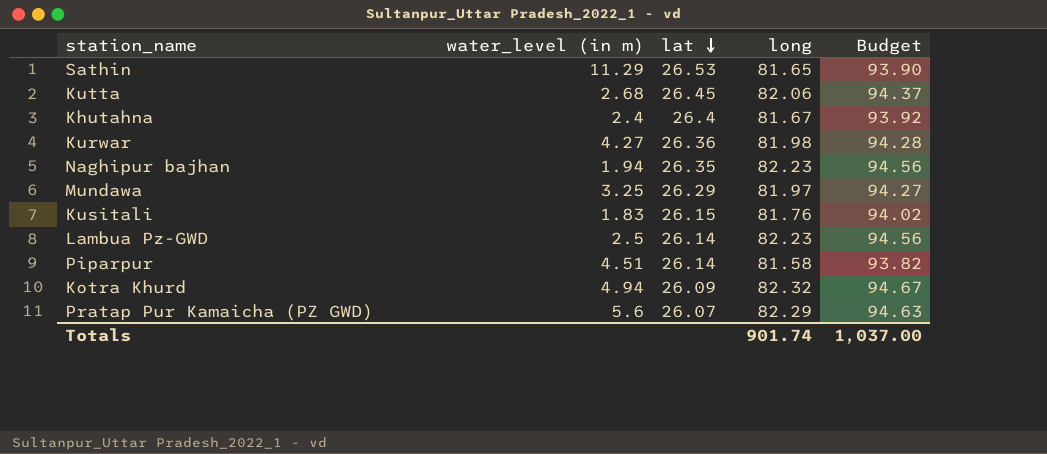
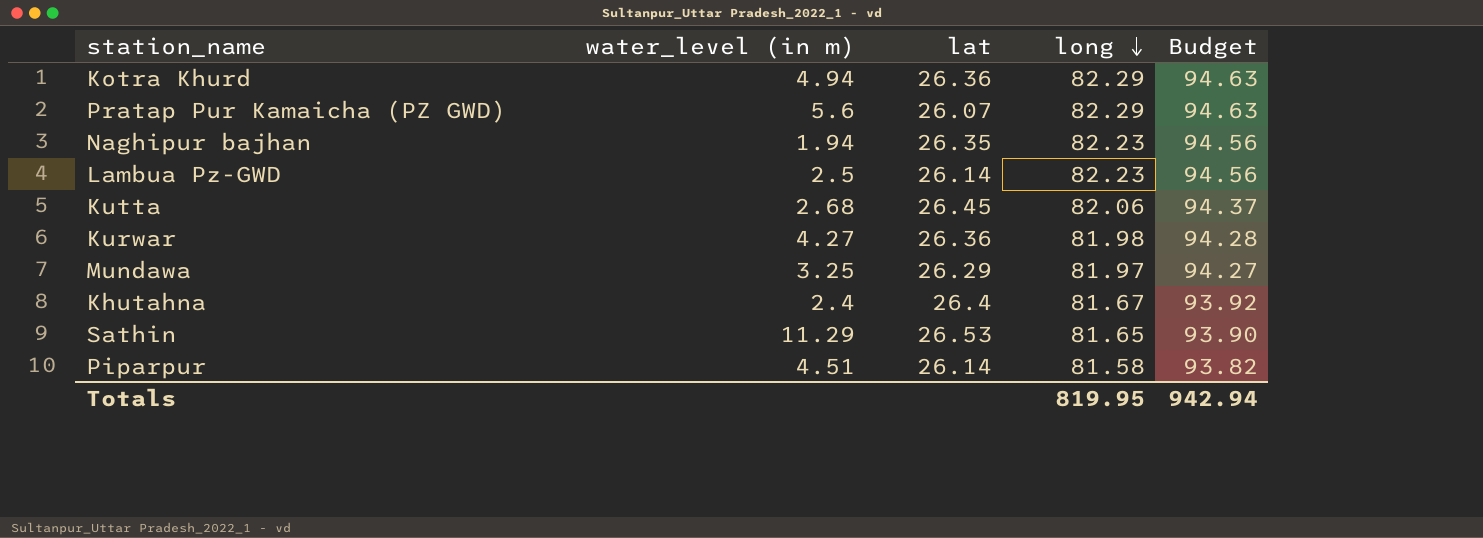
row order: lat descending -> long descending
row Kusitali: 1.83 | 26.15 | 81.76 | 94.02 -> none
Kotra Khurd | lat: 26.09 -> 26.36
Kotra Khurd | long: 82.32 -> 82.29
Kotra Khurd | Budget: 94.67 -> 94.63
Totals | long: 901.74 -> 819.95
Totals | Budget: 1,037.00 -> 942.94

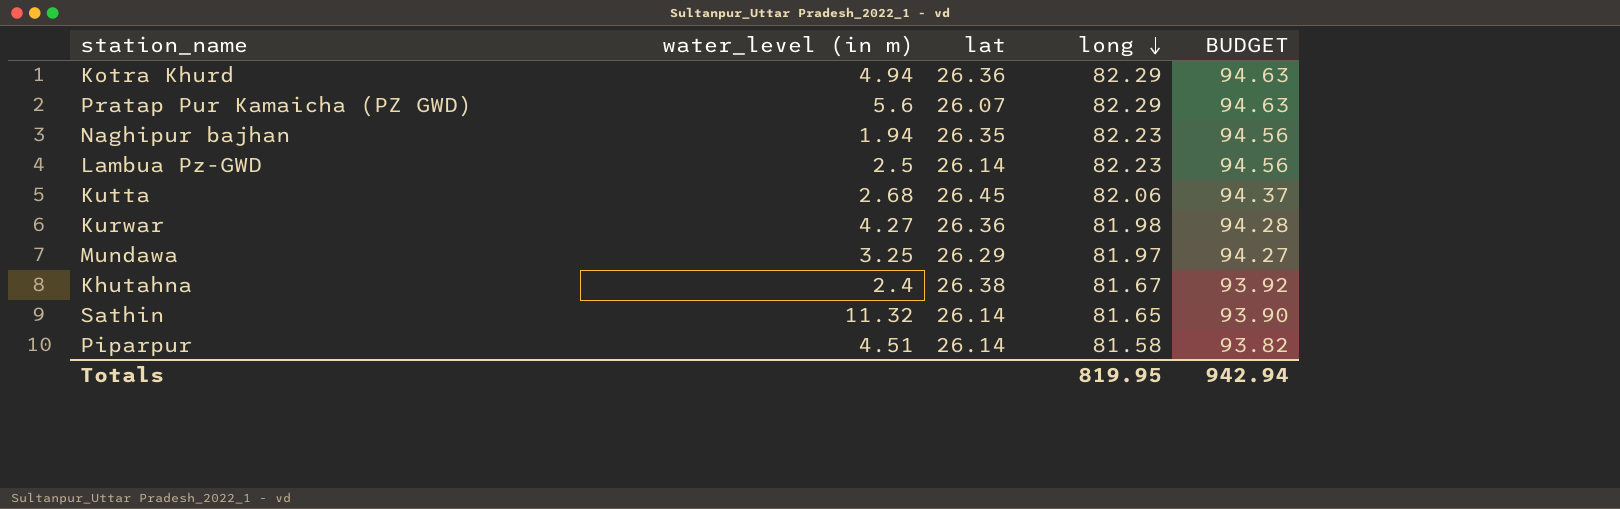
column name: Budget -> BUDGET
Khutahna | lat: 26.4 -> 26.38
Sathin | water_level (in m): 11.29 -> 11.32
Sathin | lat: 26.53 -> 26.14

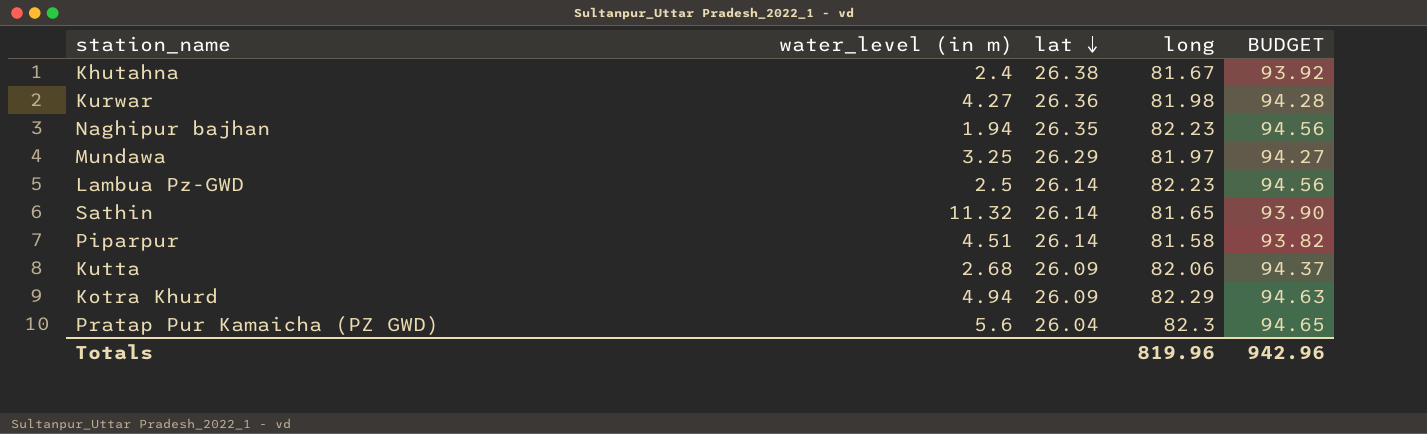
row order: long descending -> lat descending
Kutta | lat: 26.45 -> 26.09
Kotra Khurd | lat: 26.36 -> 26.09
Pratap Pur Kamaicha (PZ GWD) | lat: 26.07 -> 26.04
Pratap Pur Kamaicha (PZ GWD) | long: 82.29 -> 82.3
Pratap Pur Kamaicha (PZ GWD) | BUDGET: 94.63 -> 94.65
Totals | long: 819.95 -> 819.96
Totals | BUDGET: 942.94 -> 942.96

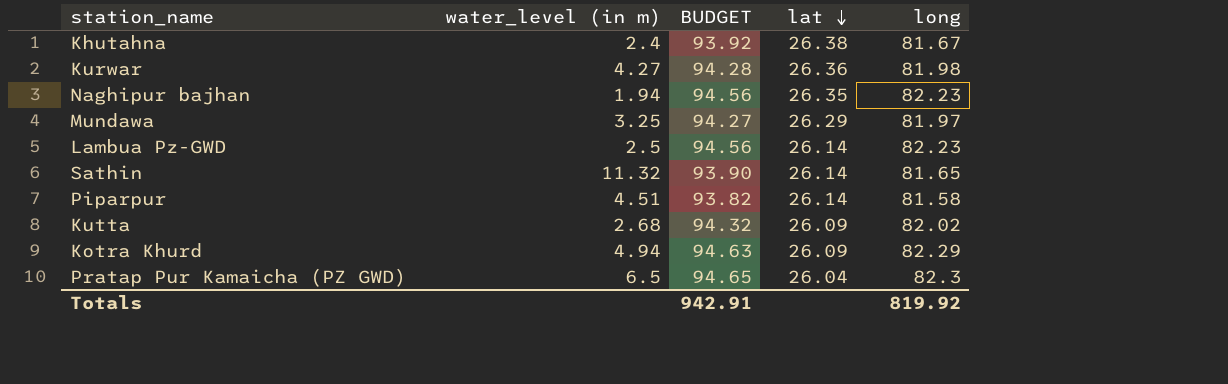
column BUDGET | position: 5 -> 3
Kutta | BUDGET: 94.37 -> 94.32
Kutta | long: 82.06 -> 82.02
Pratap Pur Kamaicha (PZ GWD) | water_level (in m): 5.6 -> 6.5
Totals | BUDGET: 942.96 -> 942.91
Totals | long: 819.96 -> 819.92

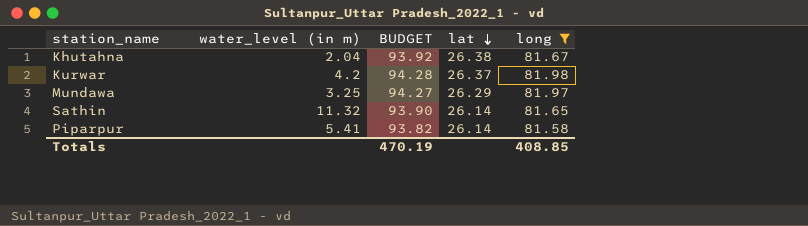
filter: none -> long <= 81.98
Khutahna | water_level (in m): 2.4 -> 2.04
Kurwar | water_level (in m): 4.27 -> 4.2
Kurwar | lat: 26.36 -> 26.37
Piparpur | water_level (in m): 4.51 -> 5.41
Totals | BUDGET: 942.91 -> 470.19
Totals | long: 819.92 -> 408.85

